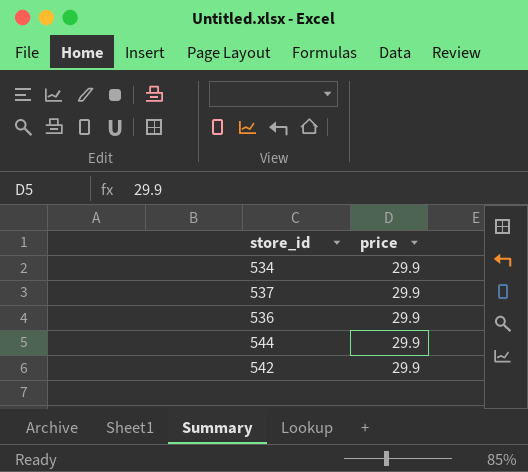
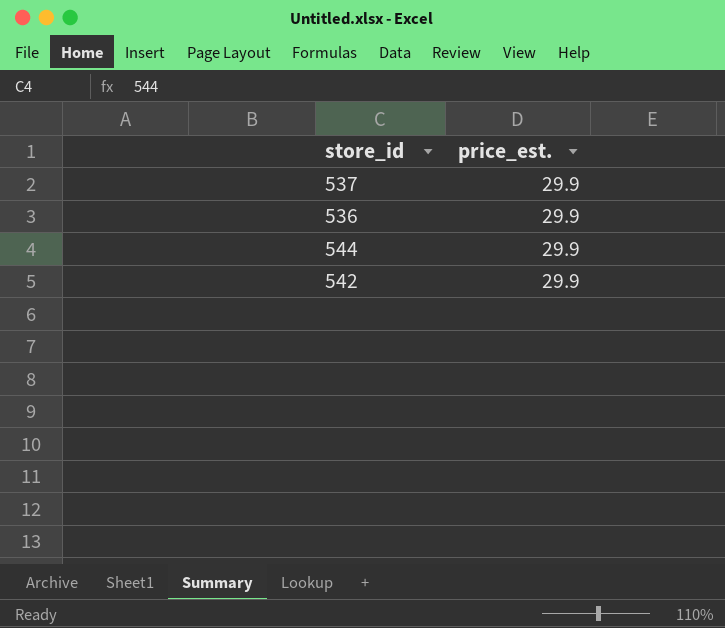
column name: price -> price_est.
row 534: 29.9 -> none

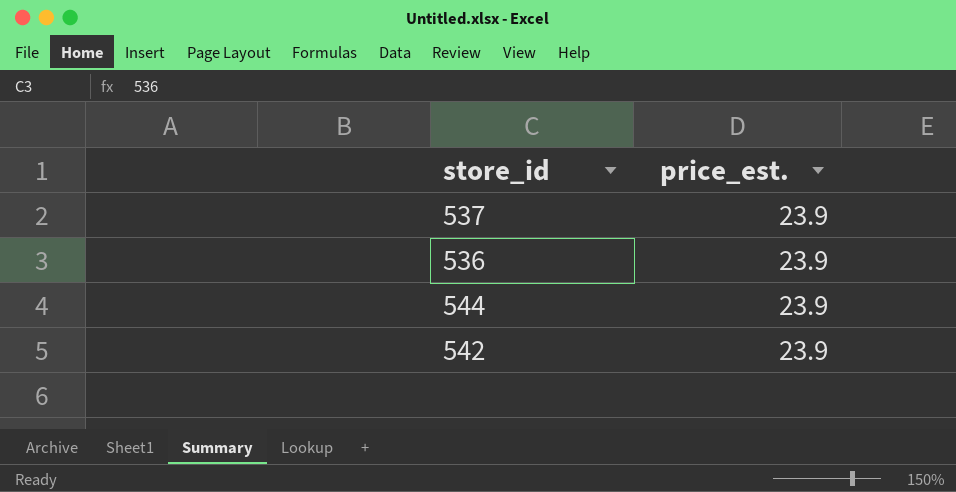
537 | price_est.: 29.9 -> 23.9
536 | price_est.: 29.9 -> 23.9
544 | price_est.: 29.9 -> 23.9
542 | price_est.: 29.9 -> 23.9

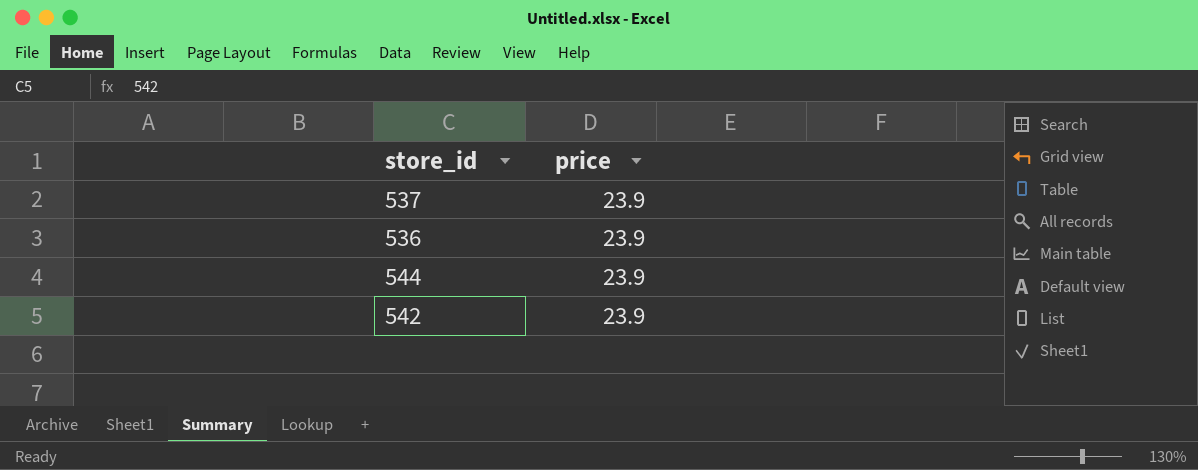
column name: price_est. -> price

